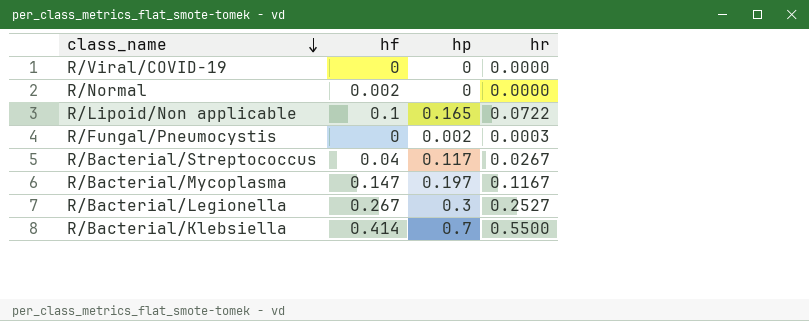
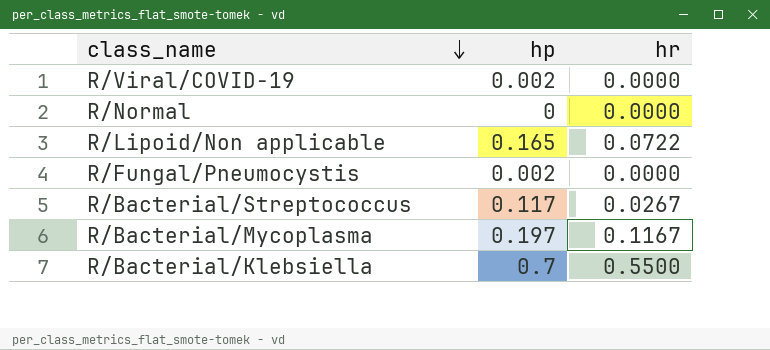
column hf | position: 2 -> none
row R/Bacterial/Legionella: 0.267 | 0.3 | 0.2527 -> none
R/Viral/COVID-19 | hp: 0 -> 0.002
R/Fungal/Pneumocystis | hr: 0.0003 -> 0.0000

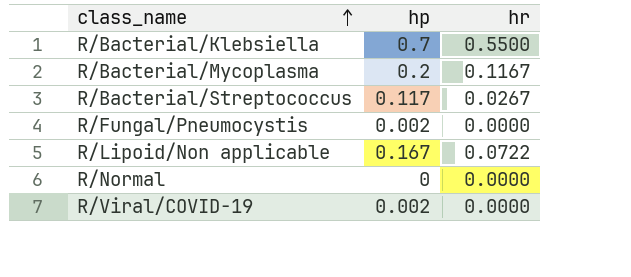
row order: class_name descending -> class_name ascending
R/Bacterial/Mycoplasma | hp: 0.197 -> 0.2
R/Lipoid/Non applicable | hp: 0.165 -> 0.167

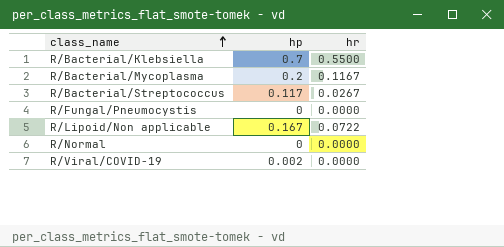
R/Fungal/Pneumocystis | hp: 0.002 -> 0

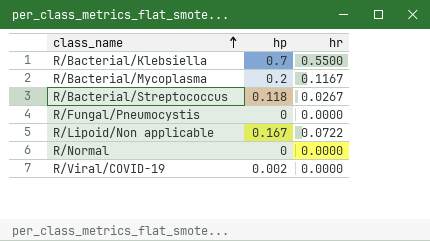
R/Bacterial/Streptococcus | hp: 0.117 -> 0.118

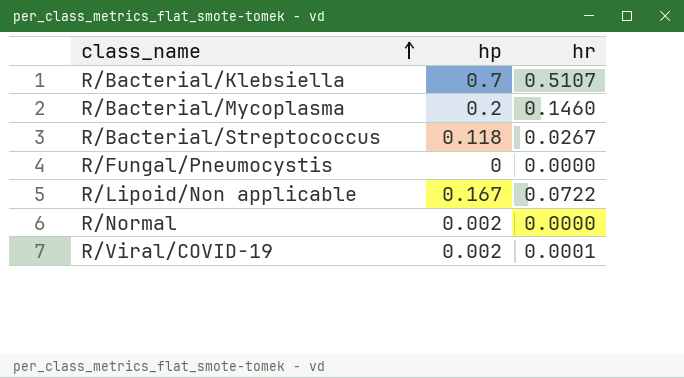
R/Bacterial/Klebsiella | hr: 0.5500 -> 0.5107
R/Bacterial/Mycoplasma | hr: 0.1167 -> 0.1460
R/Normal | hp: 0 -> 0.002
R/Viral/COVID-19 | hr: 0.0000 -> 0.0001

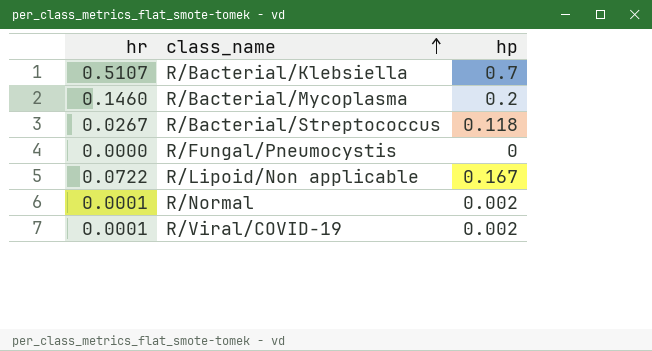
column hr | position: 3 -> 1
R/Normal | hr: 0.0000 -> 0.0001

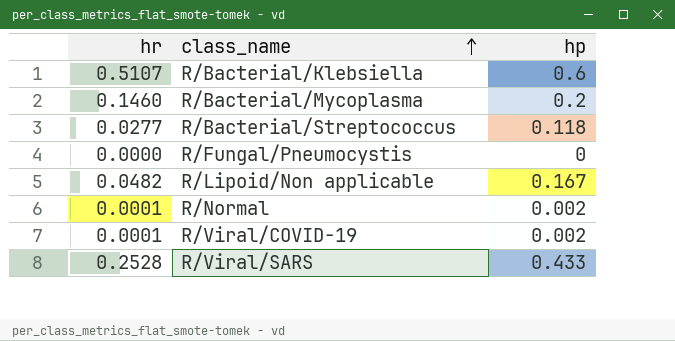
R/Bacterial/Klebsiella | hp: 0.7 -> 0.6
R/Bacterial/Streptococcus | hr: 0.0267 -> 0.0277
R/Lipoid/Non applicable | hr: 0.0722 -> 0.0482
row R/Viral/SARS: none -> 0.2528 | 0.433

